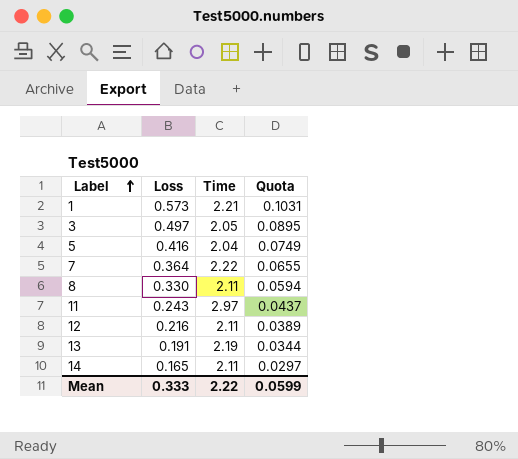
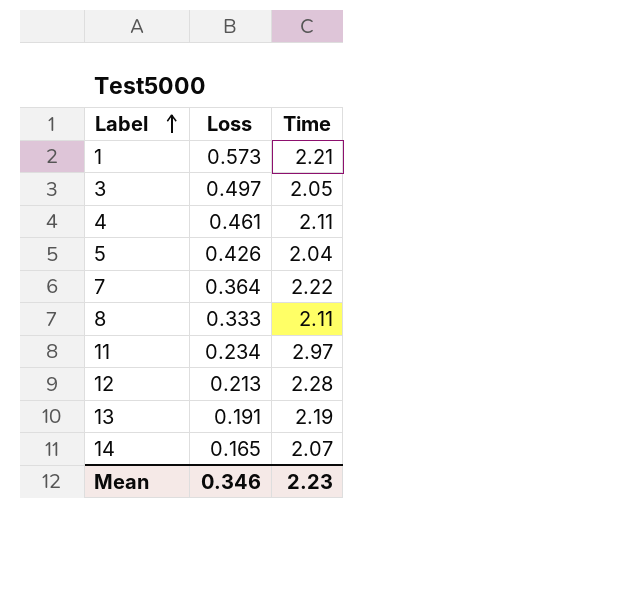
column Quota | formula: [Loss] * 0.18 -> none
row 4: none -> 0.461 | 2.11
5 | Loss: 0.416 -> 0.426
8 | Loss: 0.330 -> 0.333
11 | Loss: 0.243 -> 0.234
12 | Loss: 0.216 -> 0.213
12 | Time: 2.11 -> 2.28
14 | Time: 2.11 -> 2.07
Mean | Loss: 0.333 -> 0.346
Mean | Time: 2.22 -> 2.23

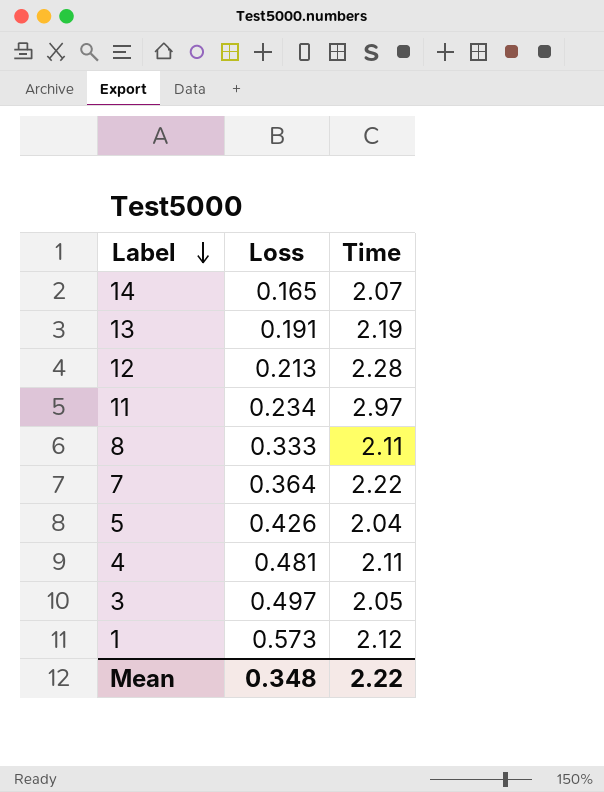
row order: Label ascending -> Label descending
4 | Loss: 0.461 -> 0.481
1 | Time: 2.21 -> 2.12
Mean | Loss: 0.346 -> 0.348
Mean | Time: 2.23 -> 2.22

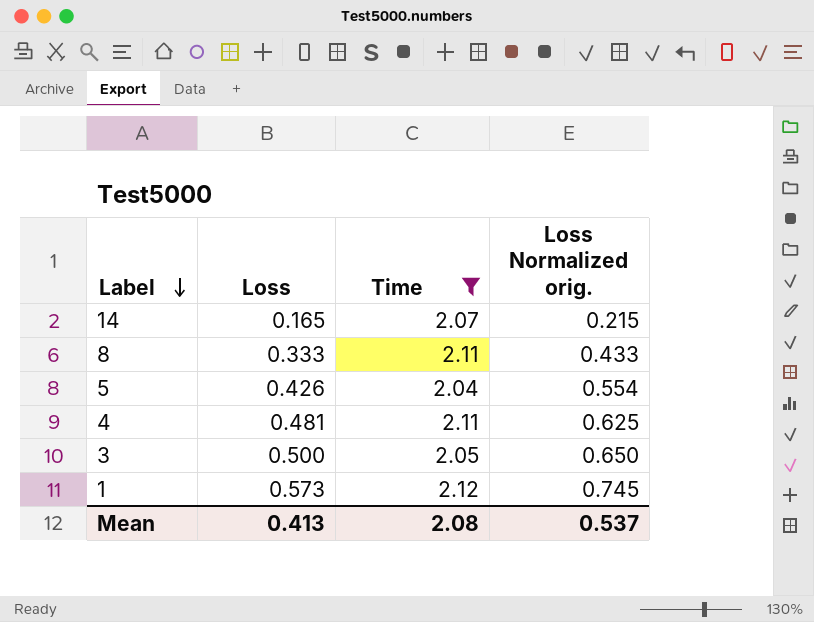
filter: none -> Time <= 2.12
column Loss Normalized orig. | formula: none -> [Loss] * 1.3
3 | Loss: 0.497 -> 0.500
Mean | Loss: 0.348 -> 0.413
Mean | Time: 2.22 -> 2.08

